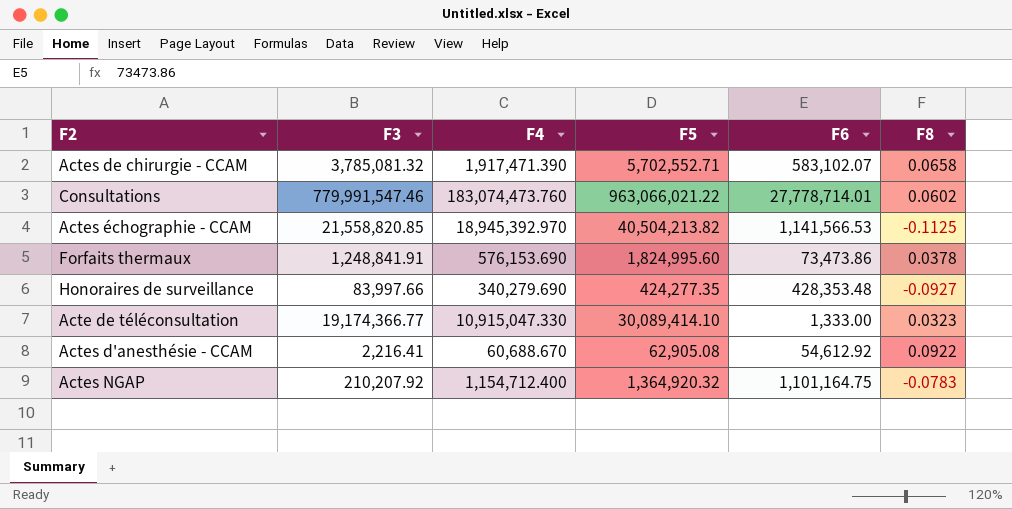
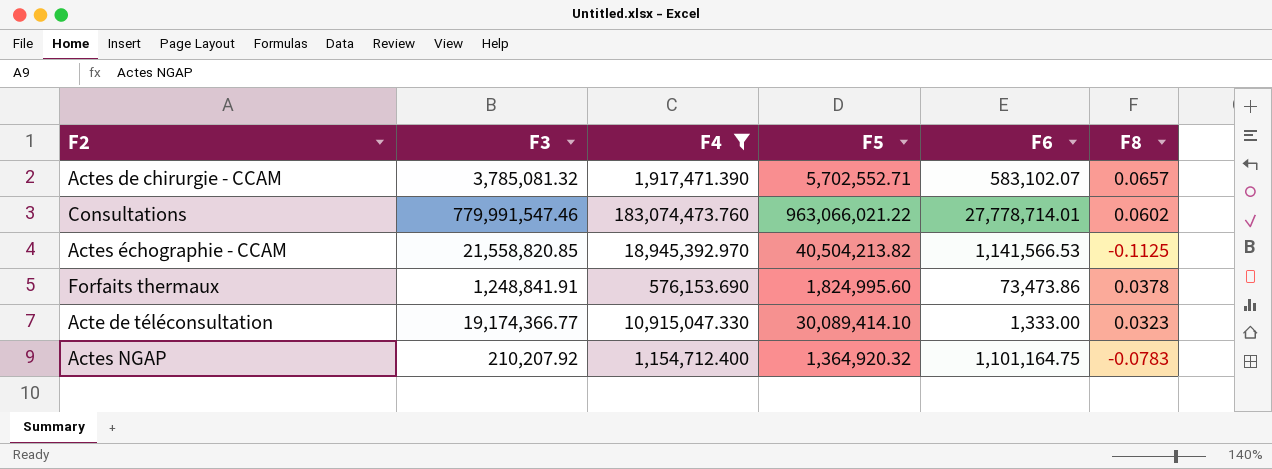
filter: none -> F4 >= 576,153.690
Actes de chirurgie - CCAM | F8: 0.0658 -> 0.0657

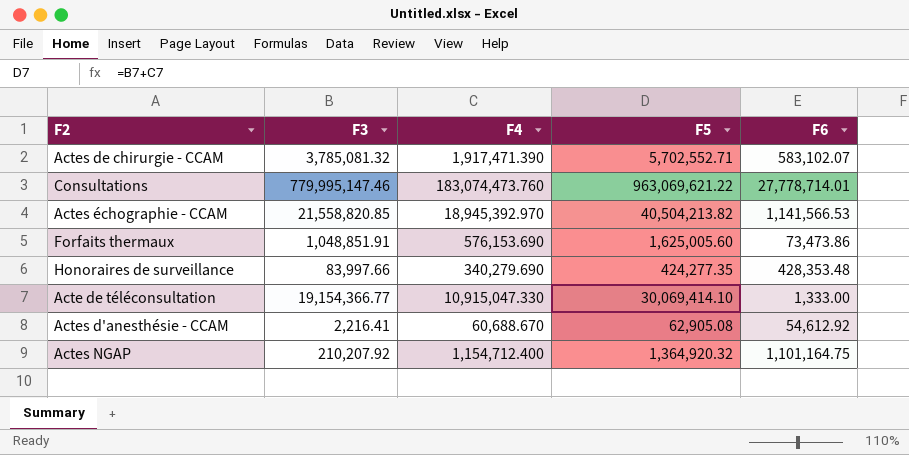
filter: F4 >= 576,153.690 -> none
column F8 | position: 6 -> none
Consultations | F3: 779,991,547.46 -> 779,995,147.46
Consultations | F5: 963,066,021.22 -> 963,069,621.22
Forfaits thermaux | F3: 1,248,841.91 -> 1,048,851.91
Forfaits thermaux | F5: 1,824,995.60 -> 1,625,005.60
Acte de téléconsultation | F3: 19,174,366.77 -> 19,154,366.77
Acte de téléconsultation | F5: 30,089,414.10 -> 30,069,414.10

